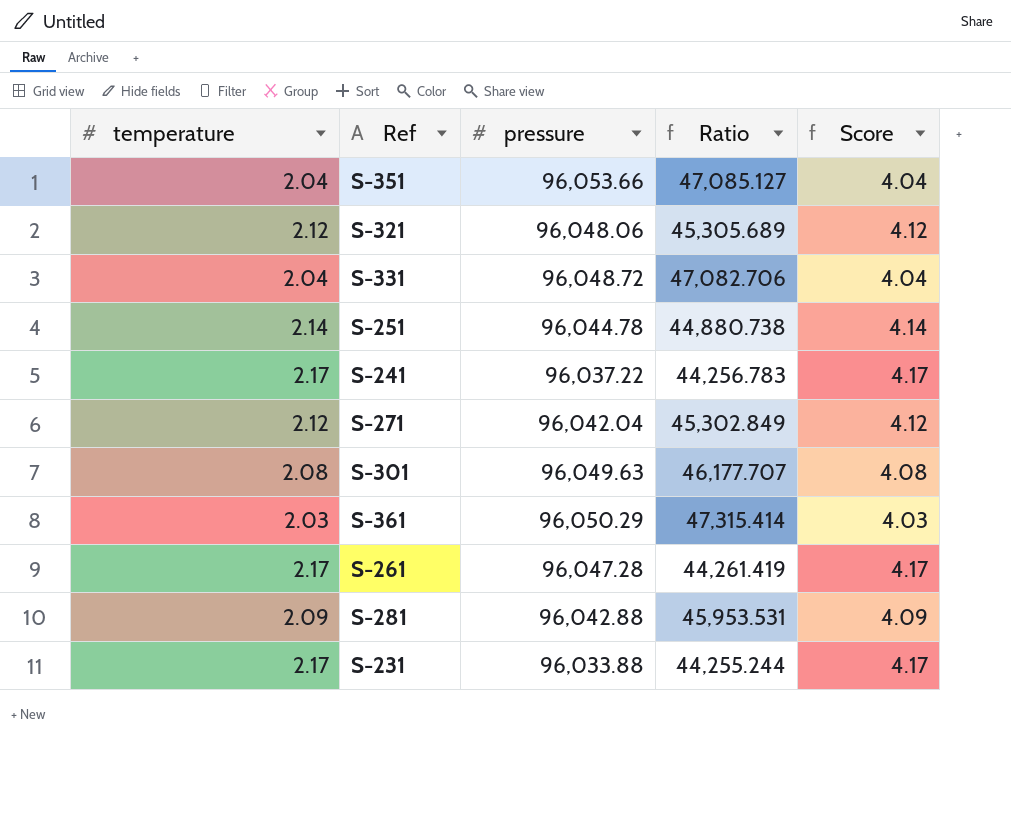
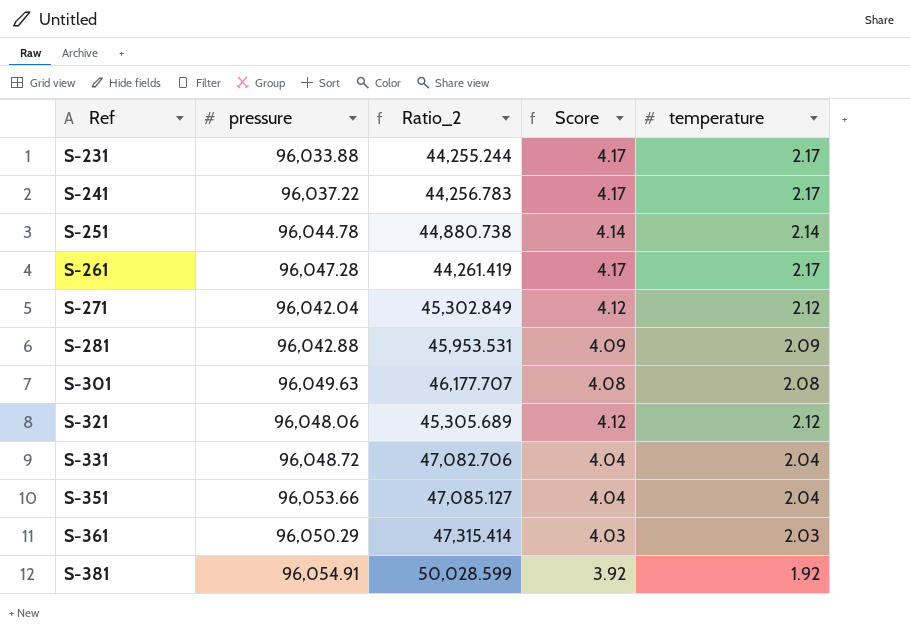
row order: none -> Ref ascending
column name: Ratio -> Ratio_2
column temperature | position: 1 -> 5
row S-381: none -> 96,054.91 | 50,028.599 | 3.92 | 1.92

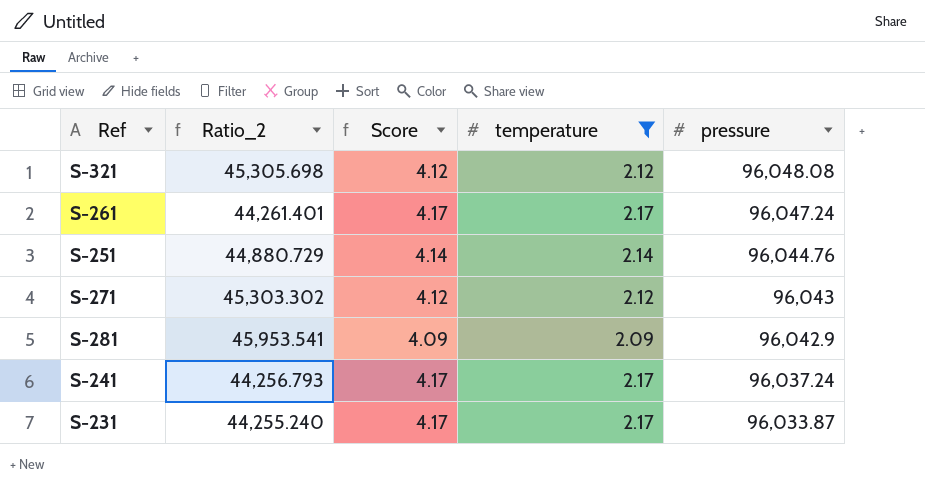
filter: none -> temperature >= 2.09
row order: Ref ascending -> pressure descending
column pressure | position: 2 -> 5
S-321 | Ratio_2: 45,305.689 -> 45,305.698
S-321 | pressure: 96,048.06 -> 96,048.08
S-261 | Ratio_2: 44,261.419 -> 44,261.401
S-261 | pressure: 96,047.28 -> 96,047.24
S-251 | Ratio_2: 44,880.738 -> 44,880.729
S-251 | pressure: 96,044.78 -> 96,044.76
S-271 | Ratio_2: 45,302.849 -> 45,303.302
S-271 | pressure: 96,042.04 -> 96,043
S-281 | Ratio_2: 45,953.531 -> 45,953.541
S-281 | pressure: 96,042.88 -> 96,042.9
S-241 | Ratio_2: 44,256.783 -> 44,256.793
S-241 | pressure: 96,037.22 -> 96,037.24
S-231 | Ratio_2: 44,255.244 -> 44,255.240
S-231 | pressure: 96,033.88 -> 96,033.87

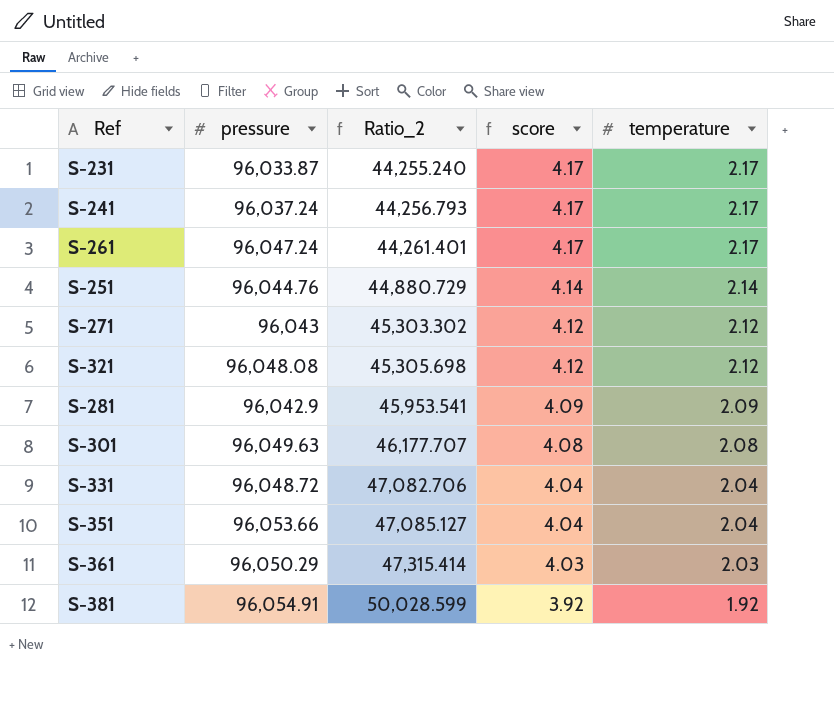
filter: temperature >= 2.09 -> none
row order: pressure descending -> Ratio_2 ascending
column pressure | position: 5 -> 2
column name: Score -> score

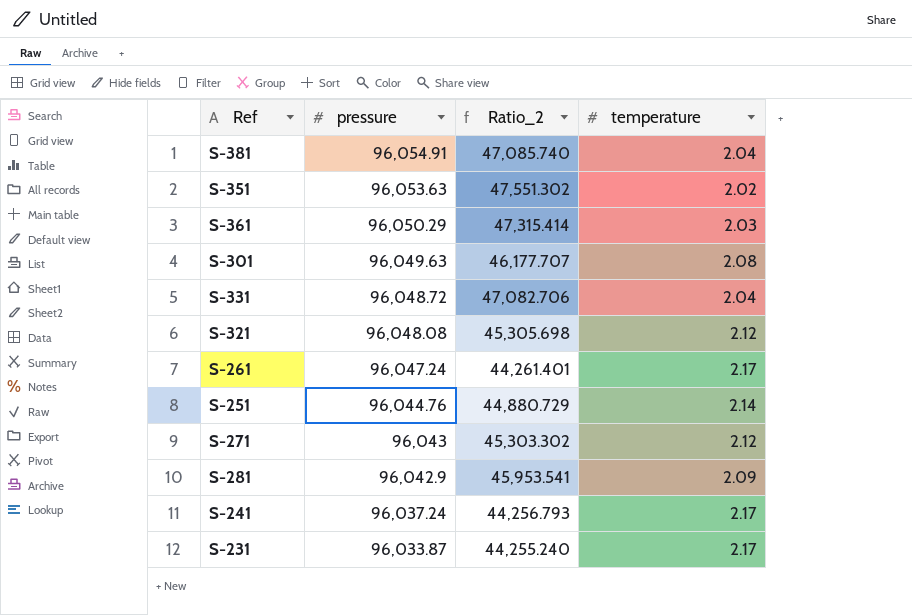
row order: Ratio_2 ascending -> pressure descending
column score | formula: [temperature] + 2 -> none
S-381 | Ratio_2: 50,028.599 -> 47,085.740
S-381 | temperature: 1.92 -> 2.04
S-351 | pressure: 96,053.66 -> 96,053.63
S-351 | Ratio_2: 47,085.127 -> 47,551.302
S-351 | temperature: 2.04 -> 2.02

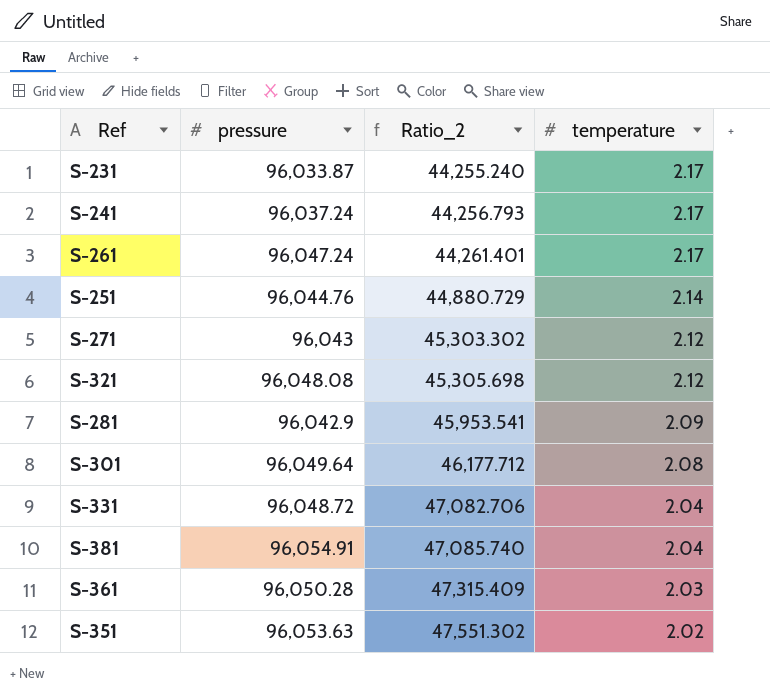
row order: pressure descending -> Ratio_2 ascending
S-301 | pressure: 96,049.63 -> 96,049.64
S-301 | Ratio_2: 46,177.707 -> 46,177.712
S-361 | pressure: 96,050.29 -> 96,050.28
S-361 | Ratio_2: 47,315.414 -> 47,315.409

